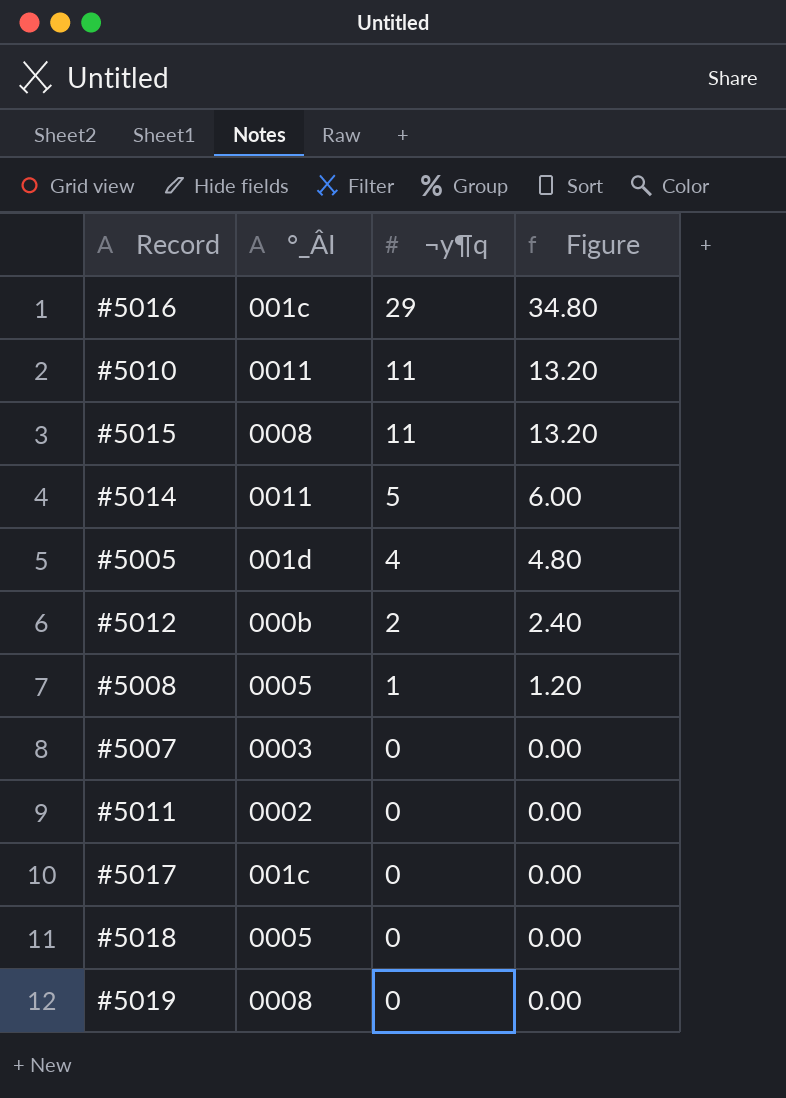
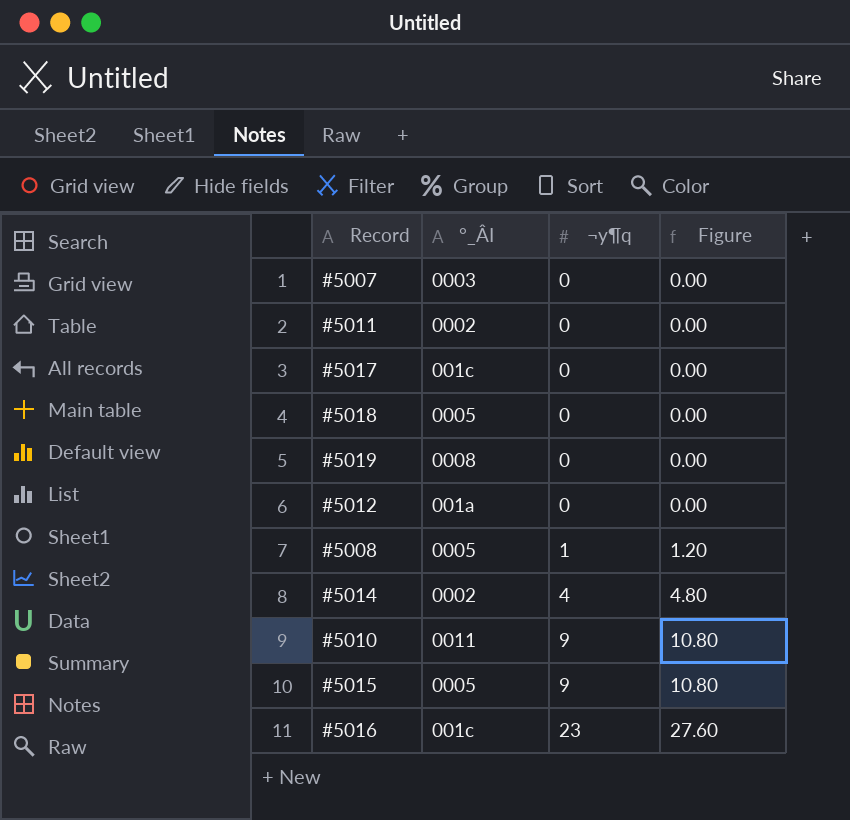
row order: ¬y¶q descending -> ¬y¶q ascending
row #5005: 001d | 4 | 4.80 -> none
#5012 | °_ÂI: 000b -> 001a
#5012 | ¬y¶q: 2 -> 0
#5012 | Figure: 2.40 -> 0.00
#5014 | °_ÂI: 0011 -> 0002
#5014 | ¬y¶q: 5 -> 4
#5014 | Figure: 6.00 -> 4.80
#5010 | ¬y¶q: 11 -> 9
#5010 | Figure: 13.20 -> 10.80
#5015 | °_ÂI: 0008 -> 0005
#5015 | ¬y¶q: 11 -> 9
#5015 | Figure: 13.20 -> 10.80
#5016 | ¬y¶q: 29 -> 23
#5016 | Figure: 34.80 -> 27.60

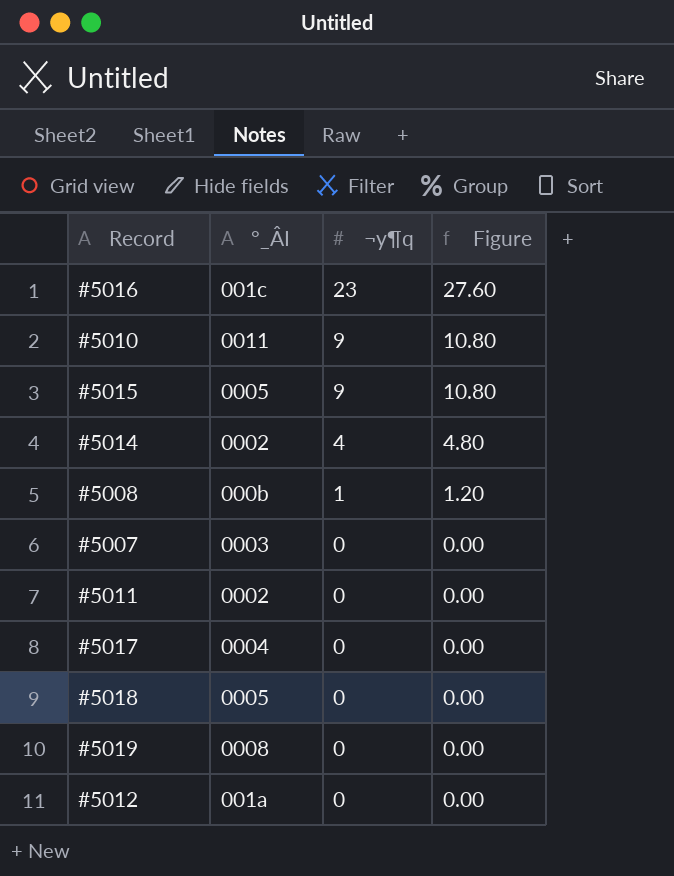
row order: ¬y¶q ascending -> ¬y¶q descending
#5008 | °_ÂI: 0005 -> 000b
#5017 | °_ÂI: 001c -> 0004

